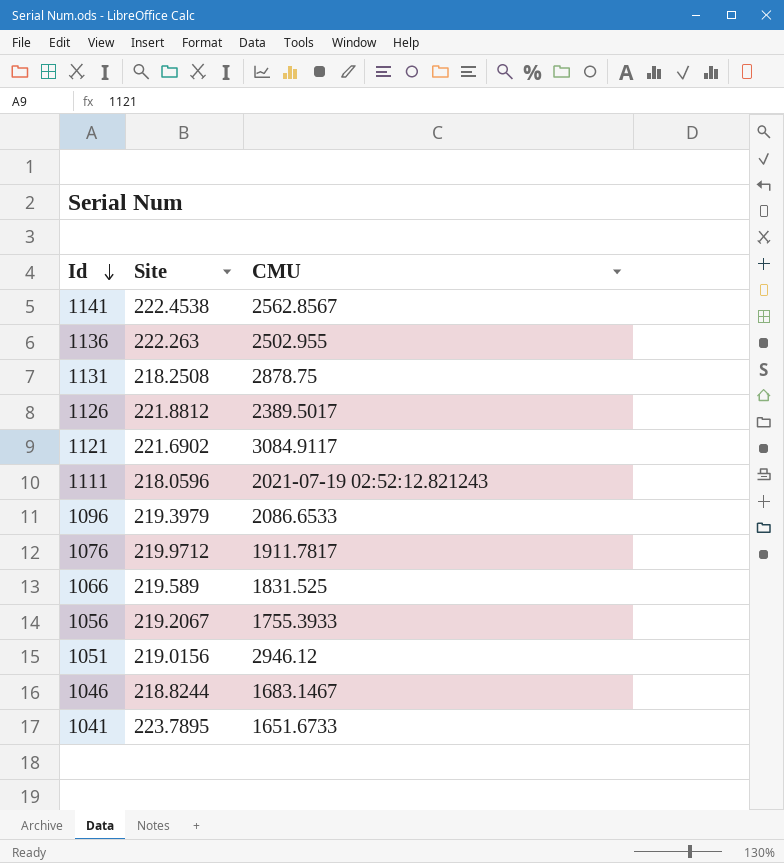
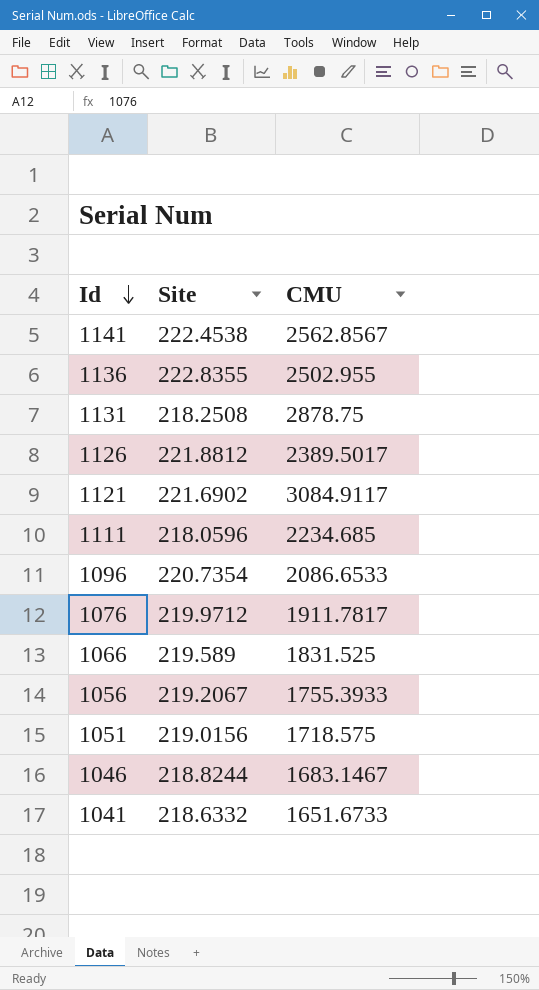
1136 | Site: 222.263 -> 222.8355
1111 | CMU: 2021-07-19 02:52:12.821243 -> 2234.685
1096 | Site: 219.3979 -> 220.7354
1051 | CMU: 2946.12 -> 1718.575
1041 | Site: 223.7895 -> 218.6332

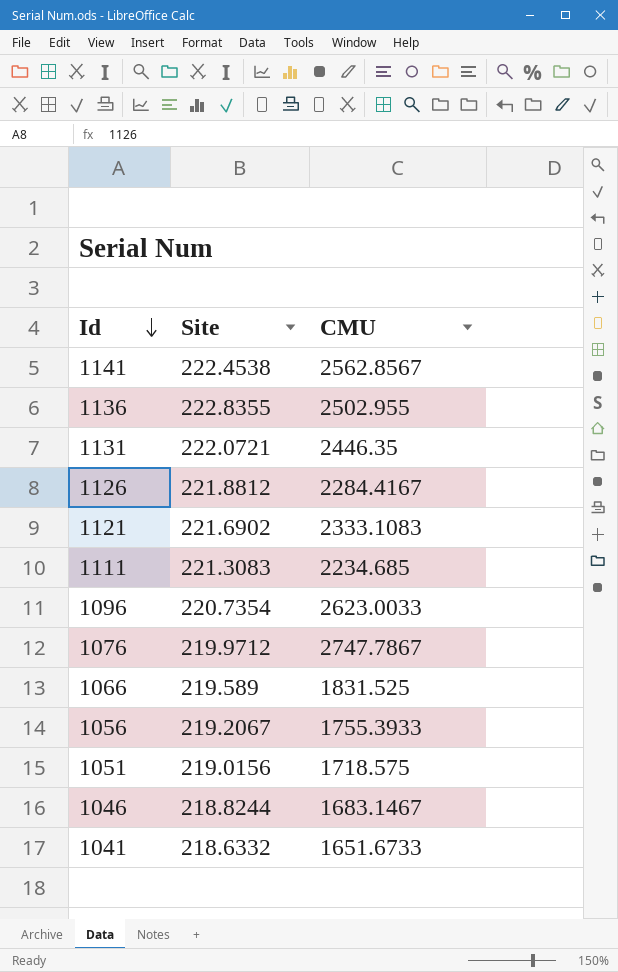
1131 | Site: 218.2508 -> 222.0721
1131 | CMU: 2878.75 -> 2446.35
1126 | CMU: 2389.5017 -> 2284.4167
1121 | CMU: 3084.9117 -> 2333.1083
1111 | Site: 218.0596 -> 221.3083
1096 | CMU: 2086.6533 -> 2623.0033
1076 | CMU: 1911.7817 -> 2747.7867

